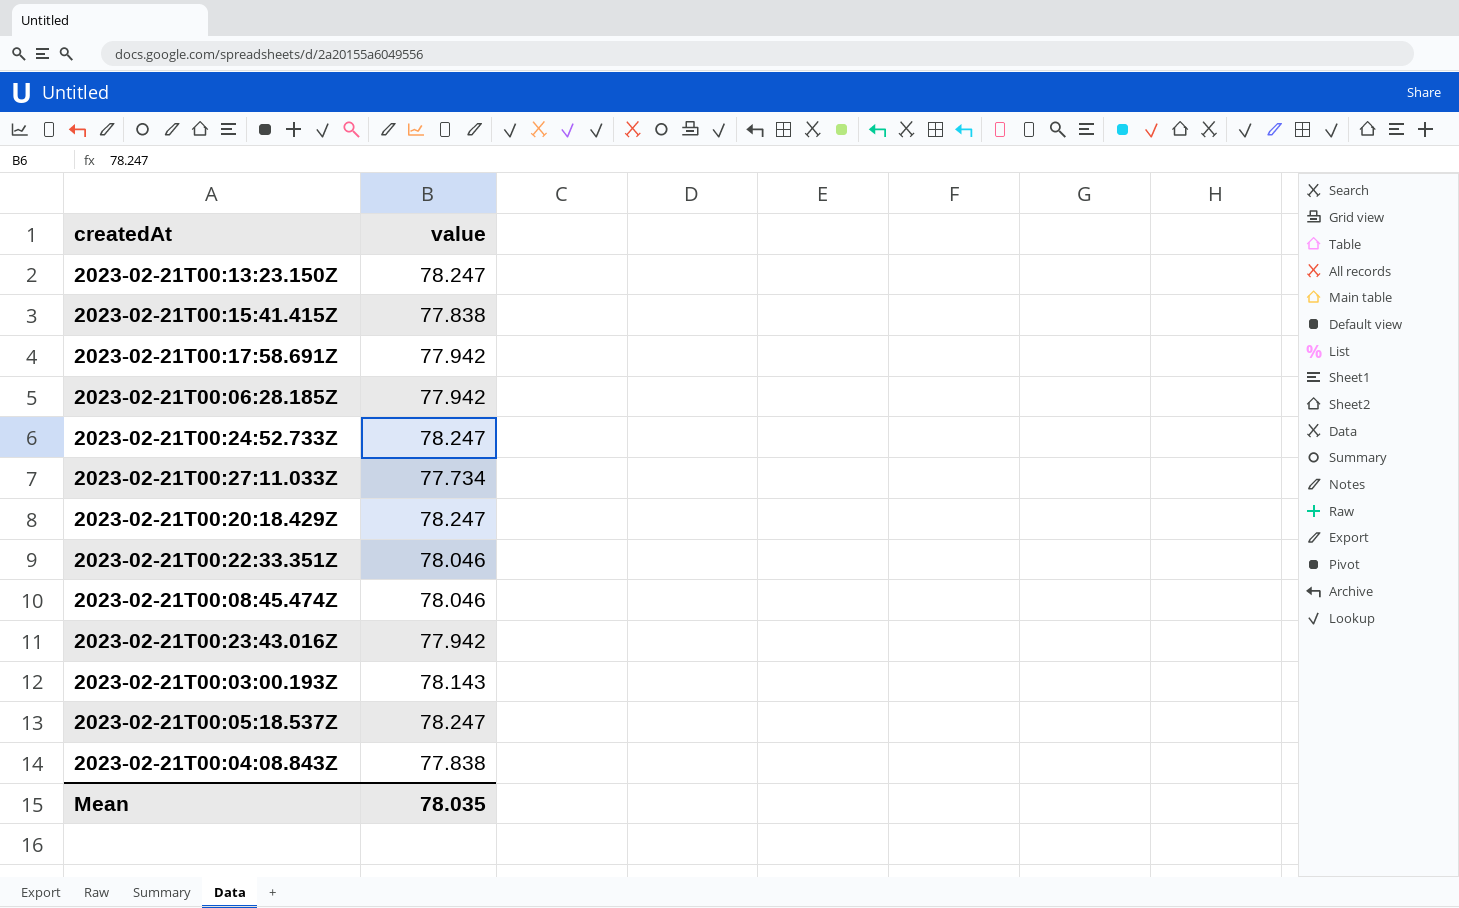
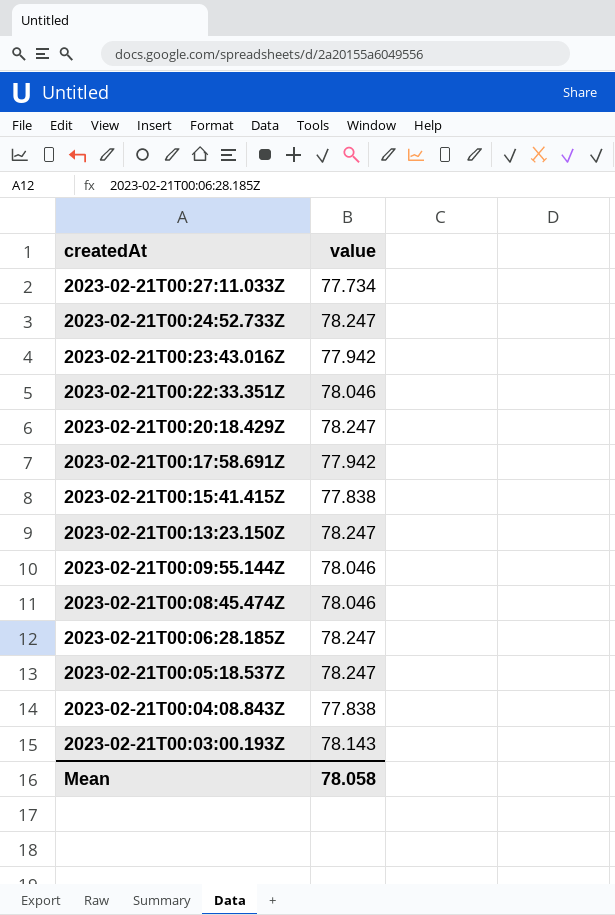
row order: none -> createdAt descending
row 2023-02-21T00:09:55.144Z: none -> 78.046
2023-02-21T00:06:28.185Z | value: 77.942 -> 78.247
Mean | value: 78.035 -> 78.058

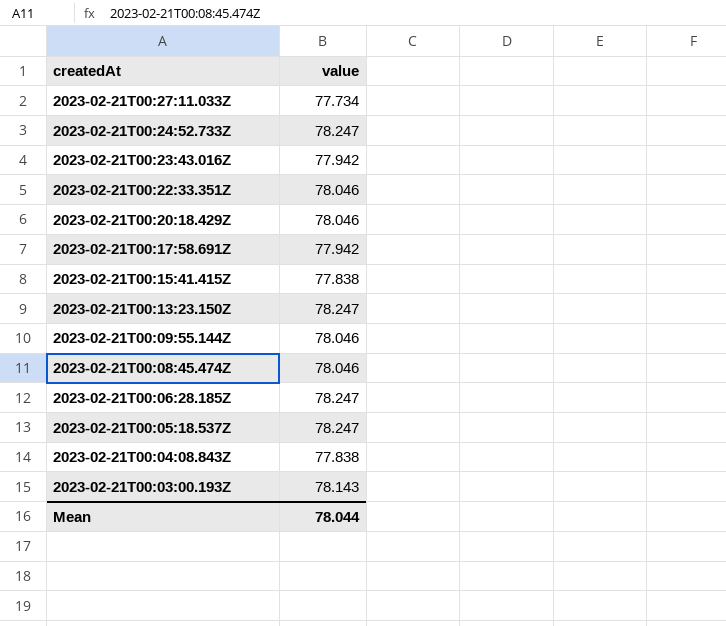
2023-02-21T00:20:18.429Z | value: 78.247 -> 78.046
Mean | value: 78.058 -> 78.044

